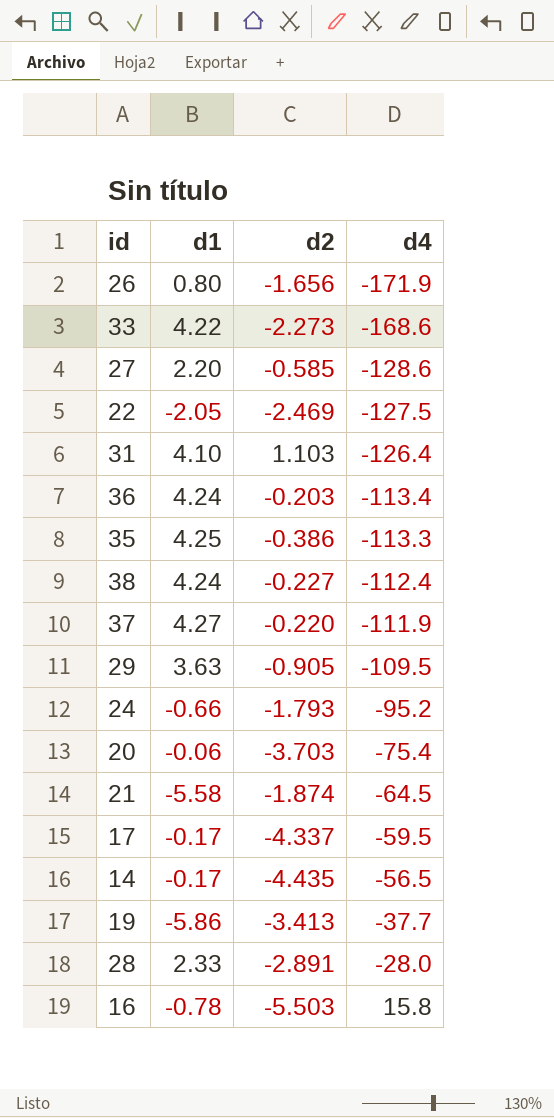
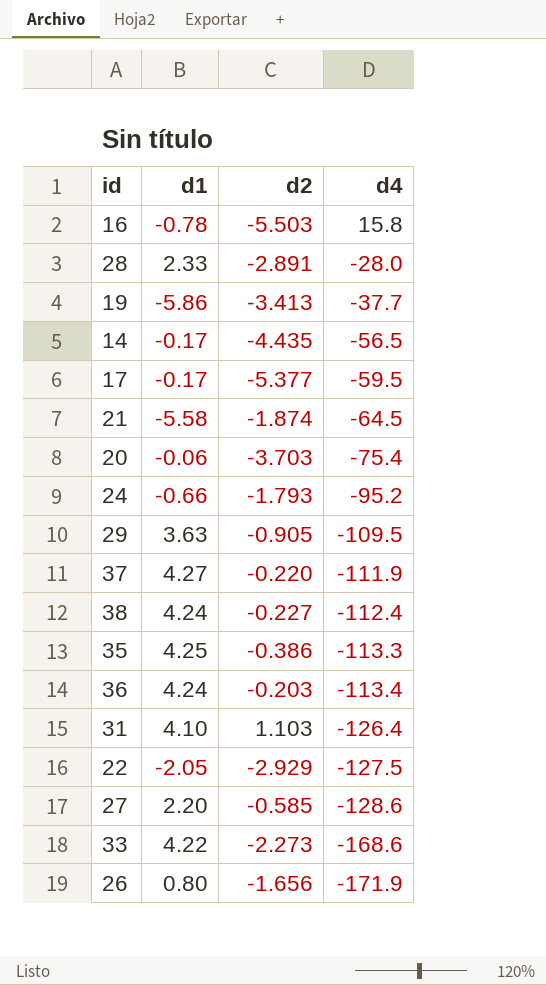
row order: d4 ascending -> d4 descending
17 | d2: -4.337 -> -5.377
22 | d2: -2.469 -> -2.929

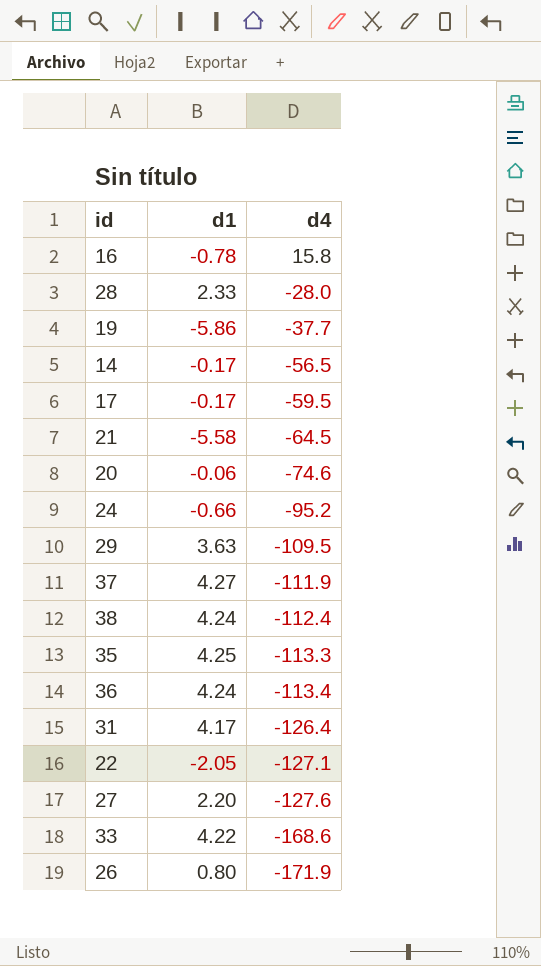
column d2 | position: 3 -> none
20 | d4: -75.4 -> -74.6
31 | d1: 4.10 -> 4.17
22 | d4: -127.5 -> -127.1
27 | d4: -128.6 -> -127.6

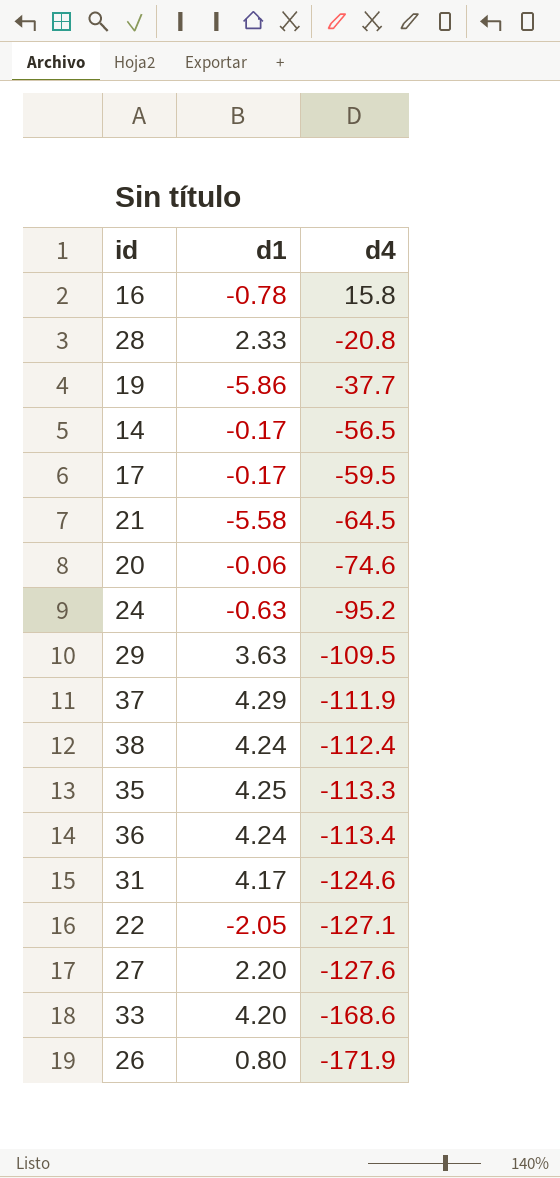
28 | d4: -28.0 -> -20.8
24 | d1: -0.66 -> -0.63
37 | d1: 4.27 -> 4.29
31 | d4: -126.4 -> -124.6
33 | d1: 4.22 -> 4.20

